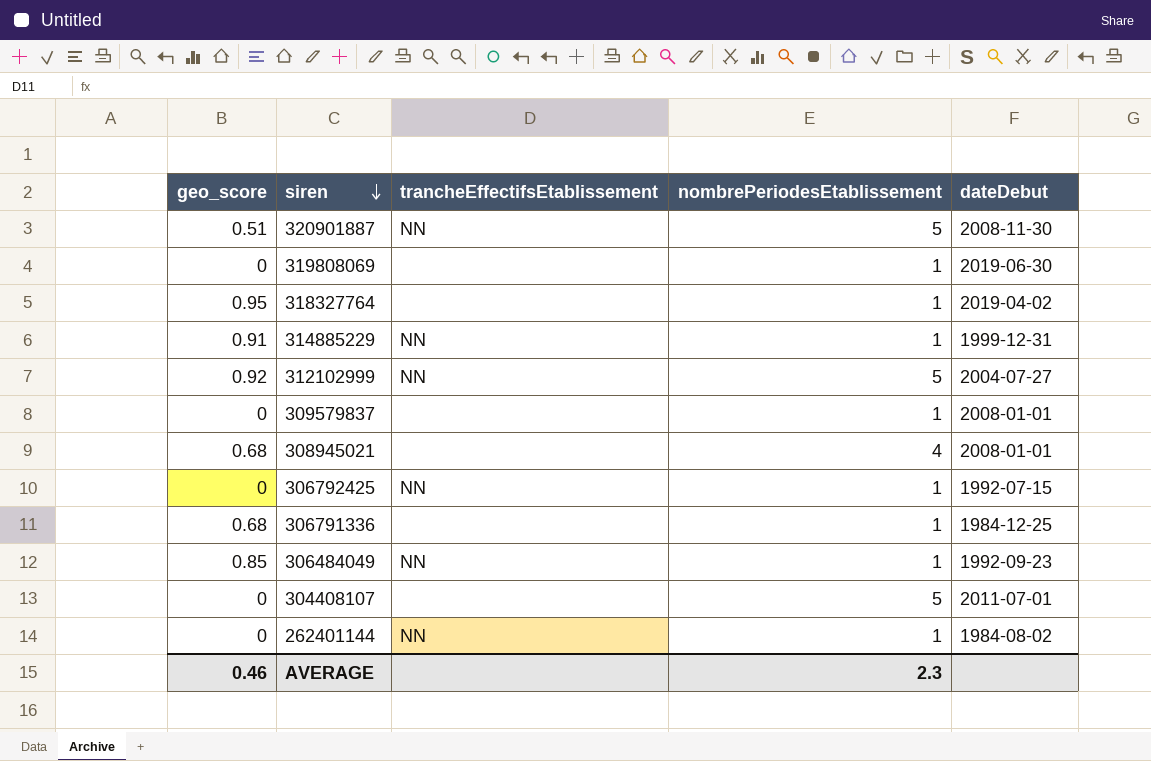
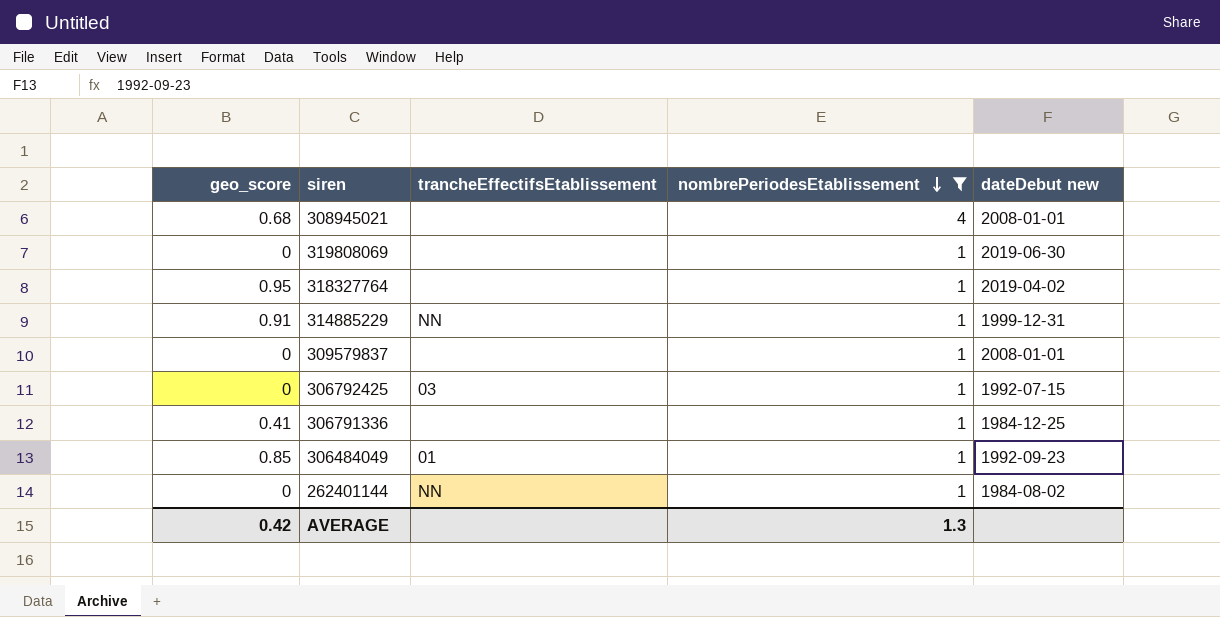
filter: none -> nombrePeriodesEtablissement != 5
row order: siren descending -> nombrePeriodesEtablissement descending
column name: dateDebut -> dateDebut new
306792425 | trancheEffectifsEtablissement: NN -> 03
306791336 | geo_score: 0.68 -> 0.41
306484049 | trancheEffectifsEtablissement: NN -> 01
AVERAGE | geo_score: 0.46 -> 0.42
AVERAGE | nombrePeriodesEtablissement: 2.3 -> 1.3

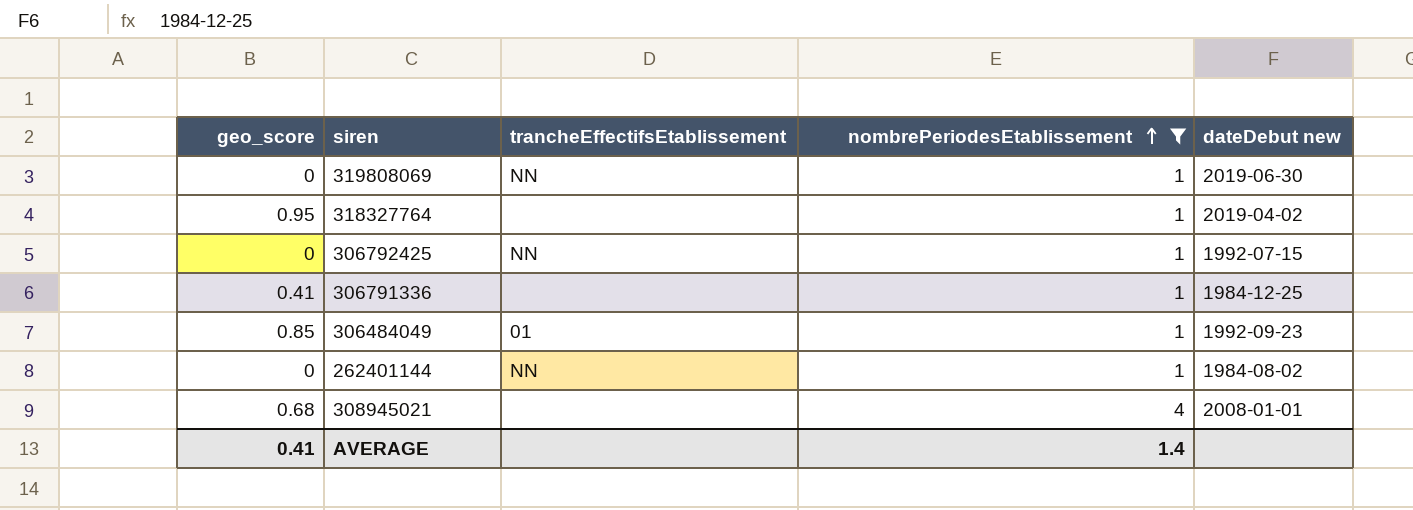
row order: nombrePeriodesEtablissement descending -> nombrePeriodesEtablissement ascending
row 314885229: 0.91 | NN | 1 | 1999-12-31 -> none
row 309579837: 0 | none | 1 | 2008-01-01 -> none
319808069 | trancheEffectifsEtablissement: none -> NN
306792425 | trancheEffectifsEtablissement: 03 -> NN
AVERAGE | geo_score: 0.42 -> 0.41
AVERAGE | nombrePeriodesEtablissement: 1.3 -> 1.4

